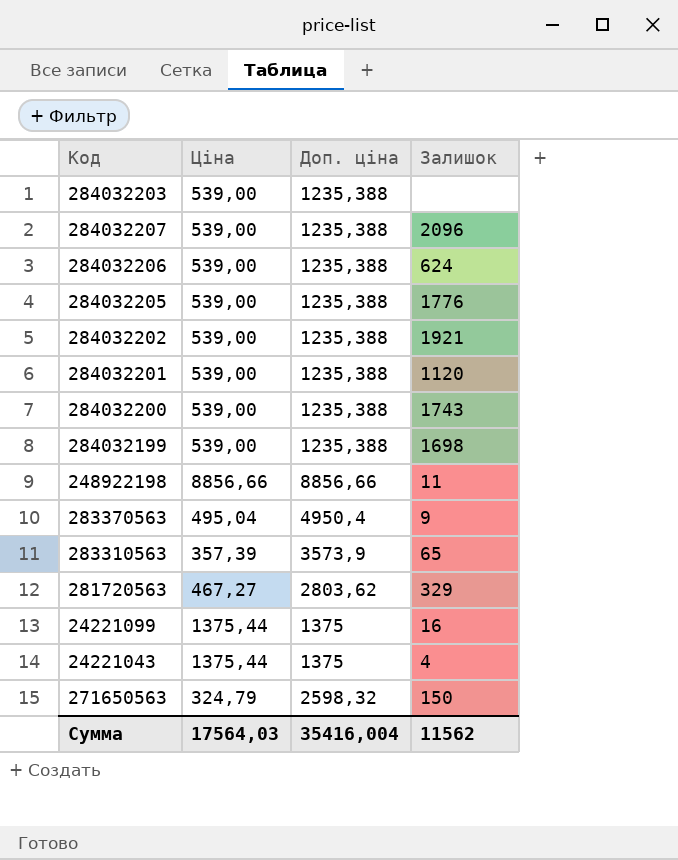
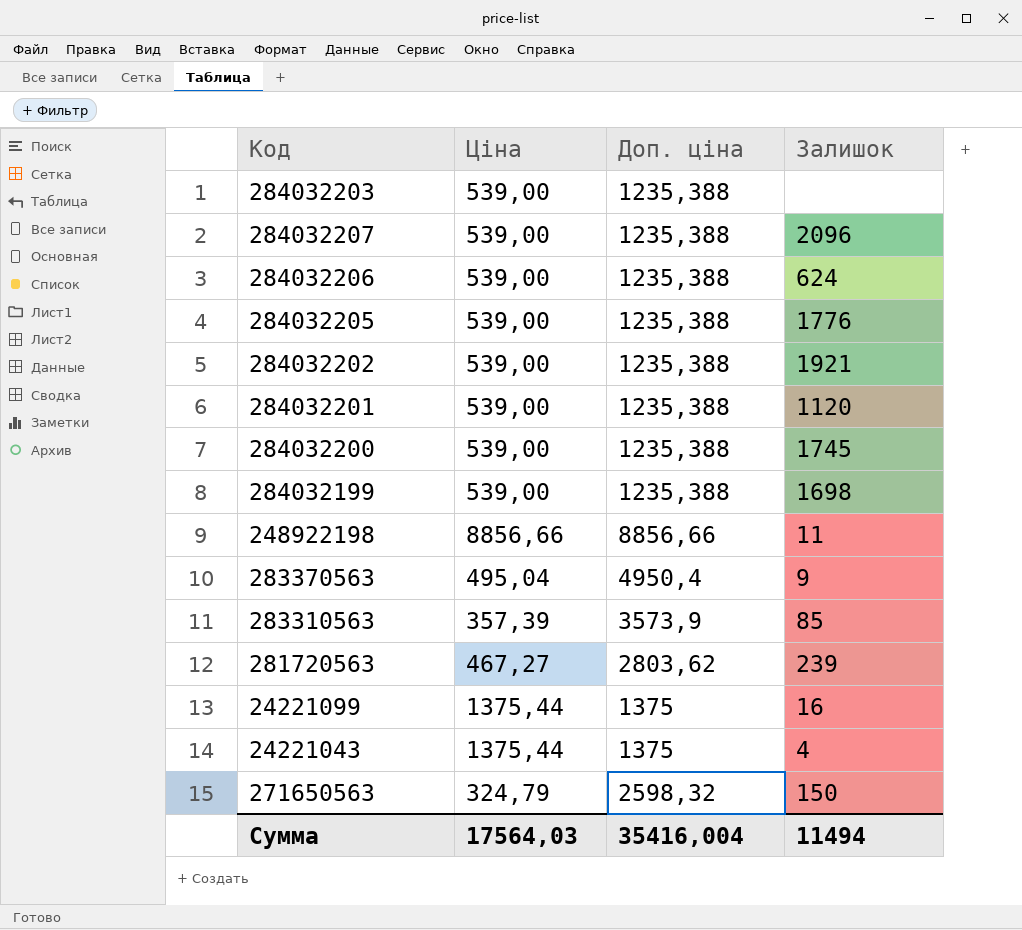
284032200 | Залишок: 1743 -> 1745
283310563 | Залишок: 65 -> 85
281720563 | Залишок: 329 -> 239
Сумма | Залишок: 11562 -> 11494

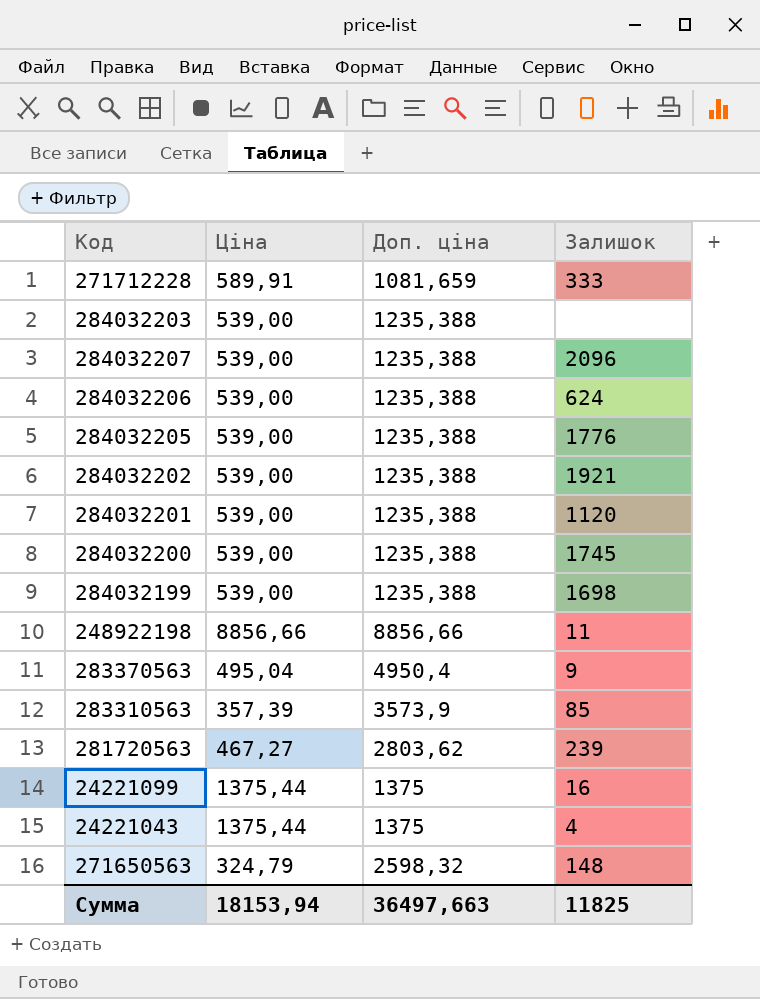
row 271712228: none -> 589,91 | 1081,659 | 333
271650563 | Залишок: 150 -> 148
Сумма | Ціна: 17564,03 -> 18153,94
Сумма | Доп. ціна: 35416,004 -> 36497,663
Сумма | Залишок: 11494 -> 11825

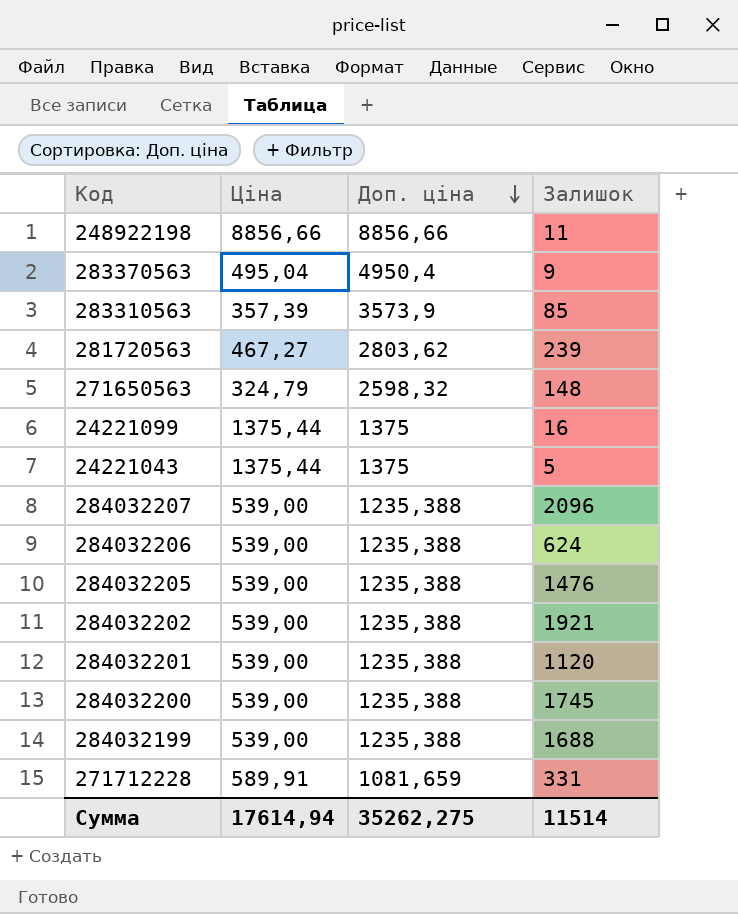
row order: none -> Доп. ціна descending
row 284032203: 539,00 | 1235,388 | none -> none
24221043 | Залишок: 4 -> 5
284032205 | Залишок: 1776 -> 1476
284032199 | Залишок: 1698 -> 1688
271712228 | Залишок: 333 -> 331
Сумма | Ціна: 18153,94 -> 17614,94
Сумма | Доп. ціна: 36497,663 -> 35262,275
Сумма | Залишок: 11825 -> 11514

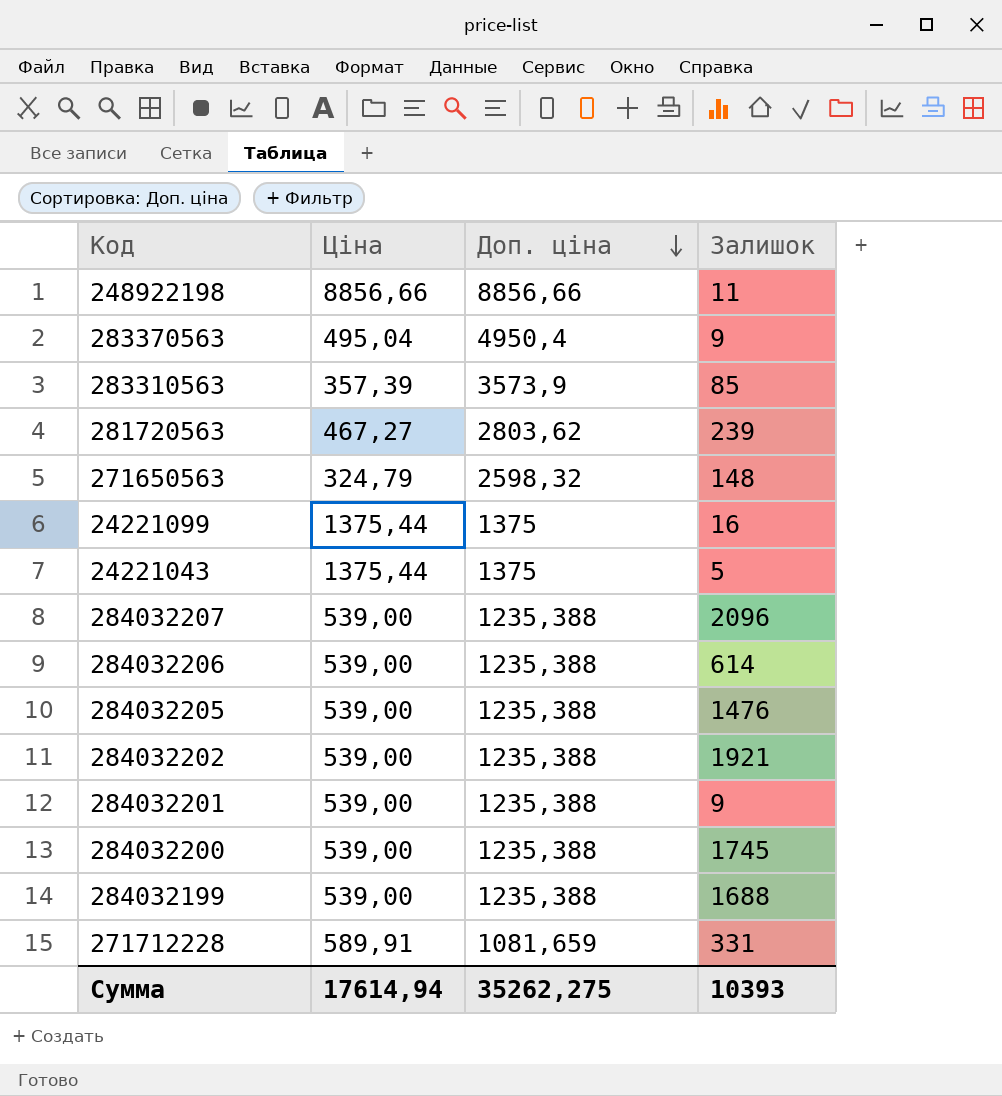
284032206 | Залишок: 624 -> 614
284032201 | Залишок: 1120 -> 9
Сумма | Залишок: 11514 -> 10393

